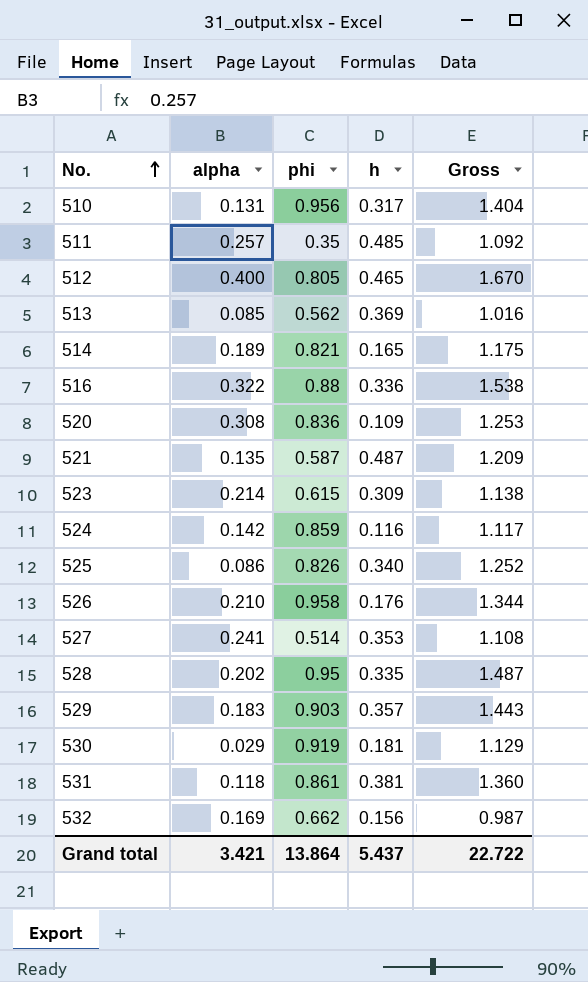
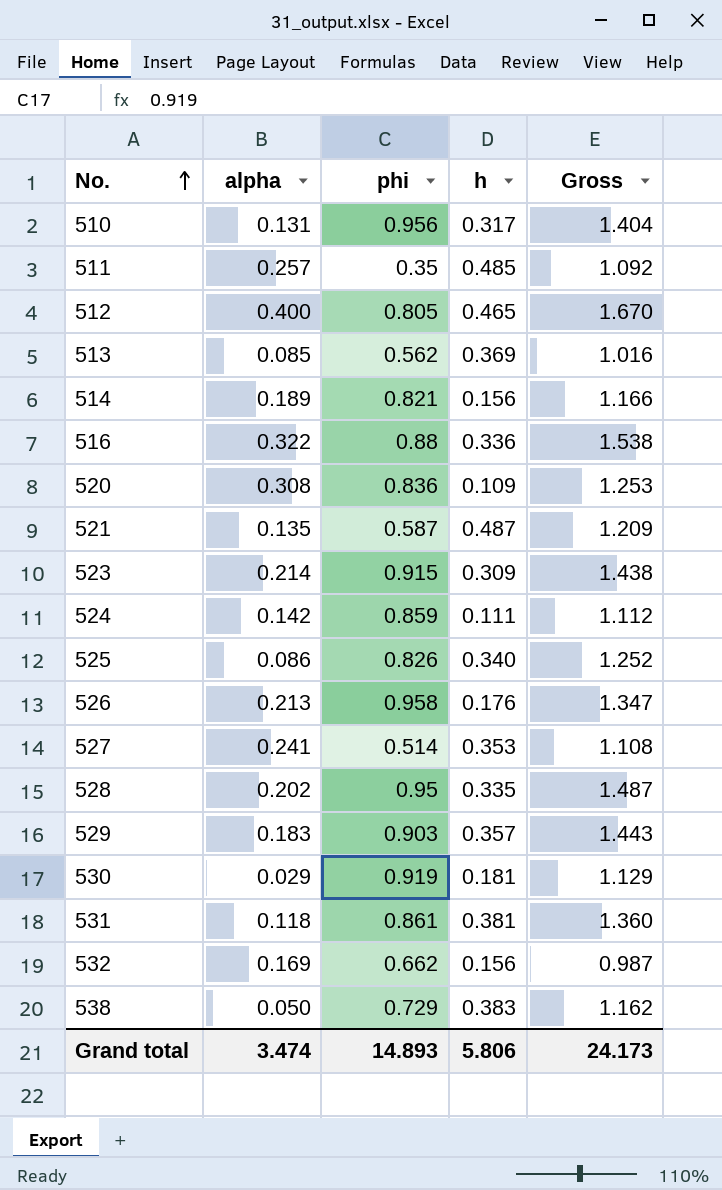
514 | h: 0.165 -> 0.156
514 | Gross: 1.175 -> 1.166
523 | phi: 0.615 -> 0.915
523 | Gross: 1.138 -> 1.438
524 | h: 0.116 -> 0.111
524 | Gross: 1.117 -> 1.112
526 | alpha: 0.210 -> 0.213
526 | Gross: 1.344 -> 1.347
row 538: none -> 0.050 | 0.729 | 0.383 | 1.162
Grand total | alpha: 3.421 -> 3.474
Grand total | phi: 13.864 -> 14.893
Grand total | h: 5.437 -> 5.806
Grand total | Gross: 22.722 -> 24.173

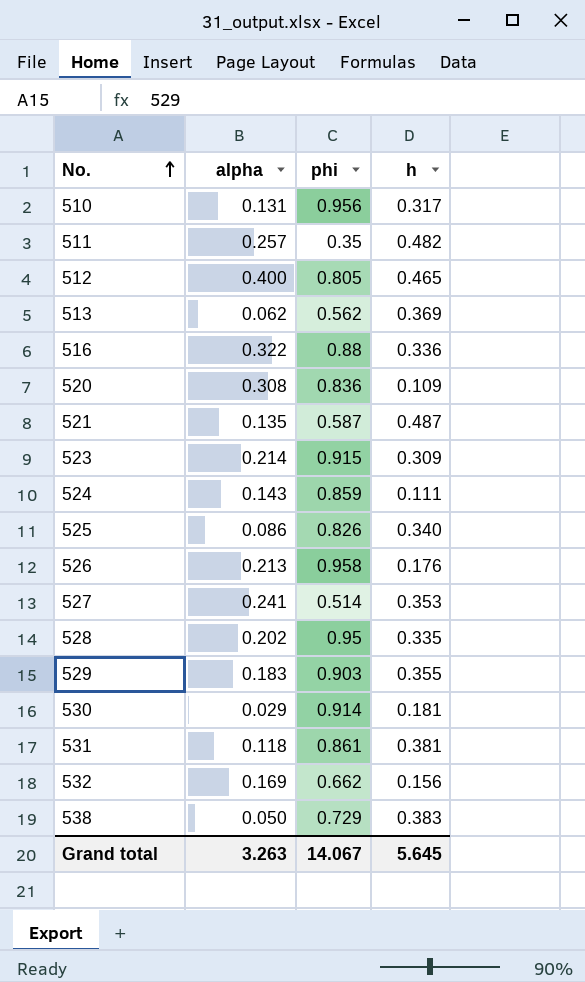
column Gross | formula: [alpha] + [phi] + [h] -> none
row 514: 0.189 | 0.821 | 0.156 | 1.166 -> none
511 | h: 0.485 -> 0.482
513 | alpha: 0.085 -> 0.062
524 | alpha: 0.142 -> 0.143
529 | h: 0.357 -> 0.355
530 | phi: 0.919 -> 0.914
Grand total | alpha: 3.474 -> 3.263
Grand total | phi: 14.893 -> 14.067
Grand total | h: 5.806 -> 5.645

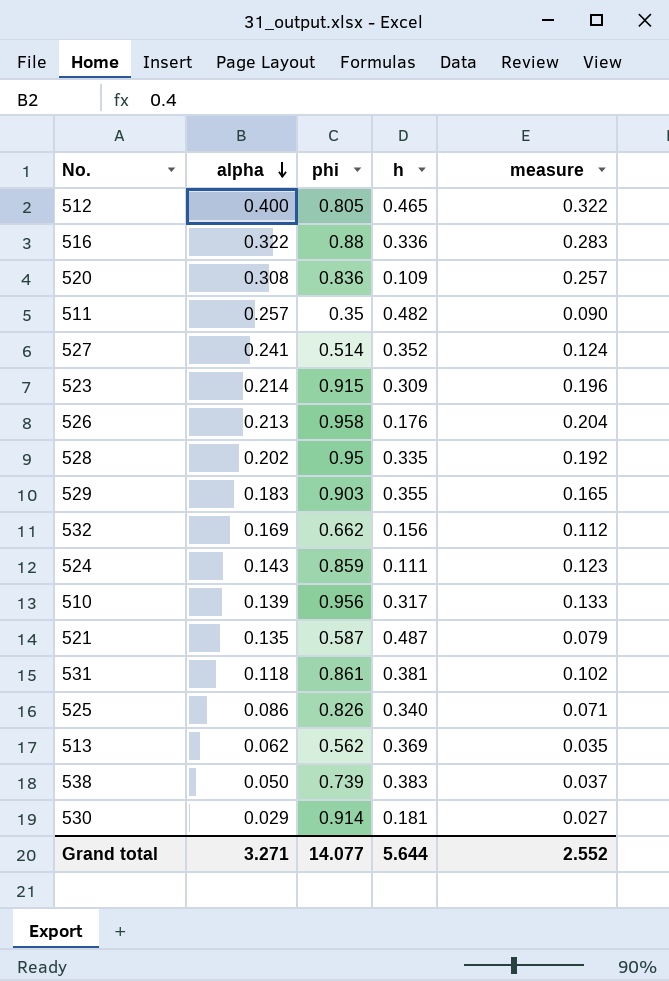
row order: No. ascending -> alpha descending
column measure | formula: none -> [alpha] * [phi]
527 | h: 0.353 -> 0.352
510 | alpha: 0.131 -> 0.139
538 | phi: 0.729 -> 0.739
Grand total | alpha: 3.263 -> 3.271
Grand total | phi: 14.067 -> 14.077
Grand total | h: 5.645 -> 5.644

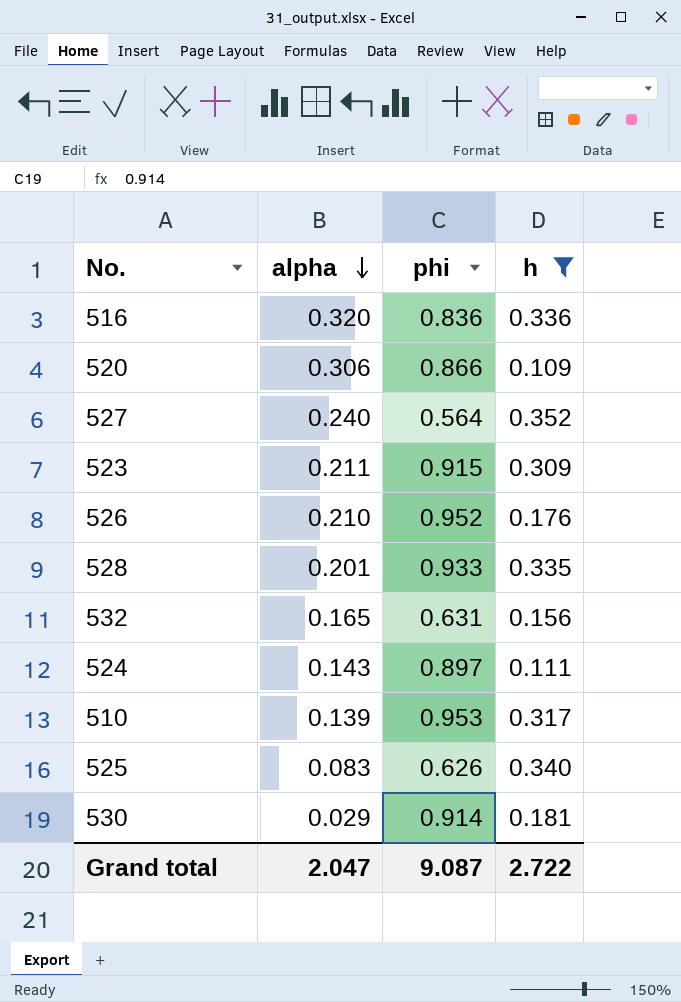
filter: none -> h <= 0.352
column measure | formula: [alpha] * [phi] -> none
516 | alpha: 0.322 -> 0.320
516 | phi: 0.88 -> 0.836
520 | alpha: 0.308 -> 0.306
520 | phi: 0.836 -> 0.866
527 | alpha: 0.241 -> 0.240
527 | phi: 0.514 -> 0.564
523 | alpha: 0.214 -> 0.211
526 | alpha: 0.213 -> 0.210
526 | phi: 0.958 -> 0.952
528 | alpha: 0.202 -> 0.201
528 | phi: 0.95 -> 0.933
532 | alpha: 0.169 -> 0.165
532 | phi: 0.662 -> 0.631
524 | phi: 0.859 -> 0.897
510 | phi: 0.956 -> 0.953
525 | alpha: 0.086 -> 0.083
525 | phi: 0.826 -> 0.626
Grand total | alpha: 3.271 -> 2.047
Grand total | phi: 14.077 -> 9.087
Grand total | h: 5.644 -> 2.722

